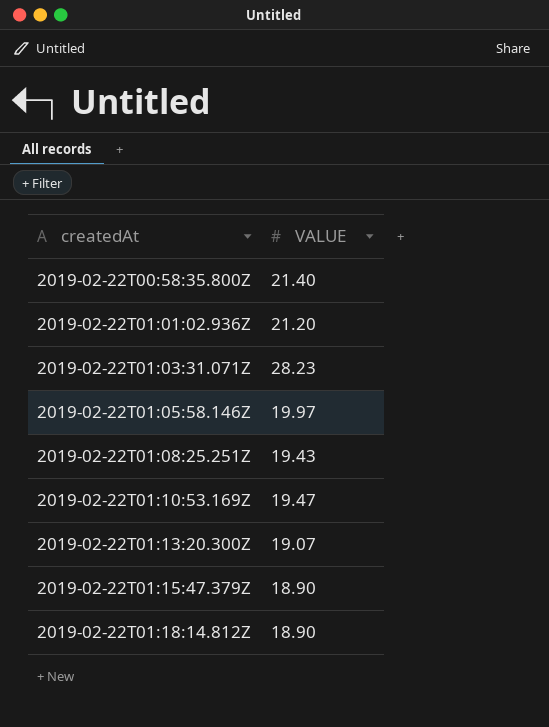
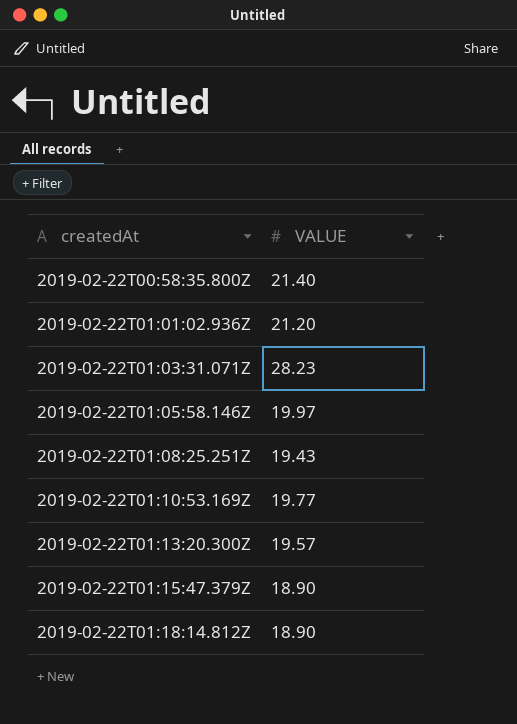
2019-02-22T01:10:53.169Z | VALUE: 19.47 -> 19.77
2019-02-22T01:13:20.300Z | VALUE: 19.07 -> 19.57

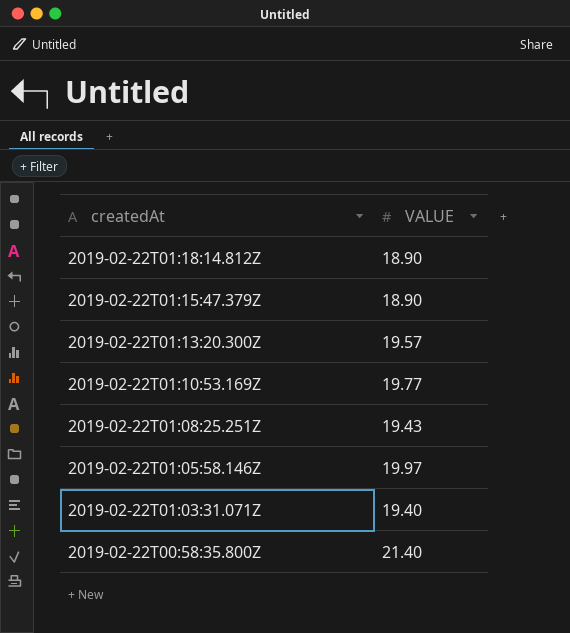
row order: createdAt ascending -> createdAt descending
row 2019-02-22T01:01:02.936Z: 21.20 -> none
2019-02-22T01:03:31.071Z | VALUE: 28.23 -> 19.40

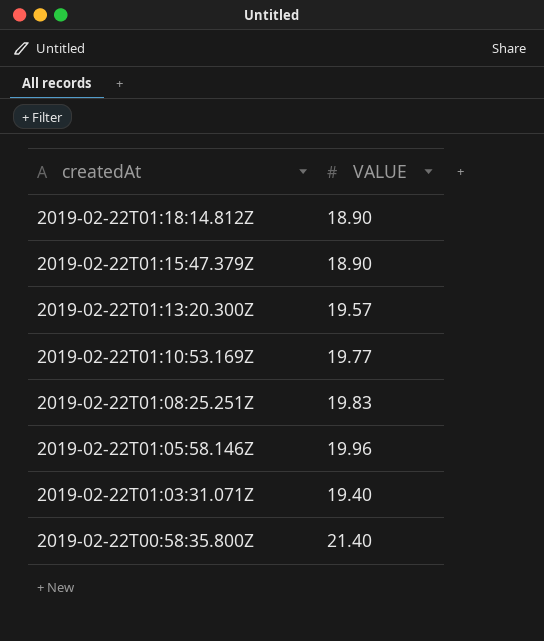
2019-02-22T01:08:25.251Z | VALUE: 19.43 -> 19.83
2019-02-22T01:05:58.146Z | VALUE: 19.97 -> 19.96

